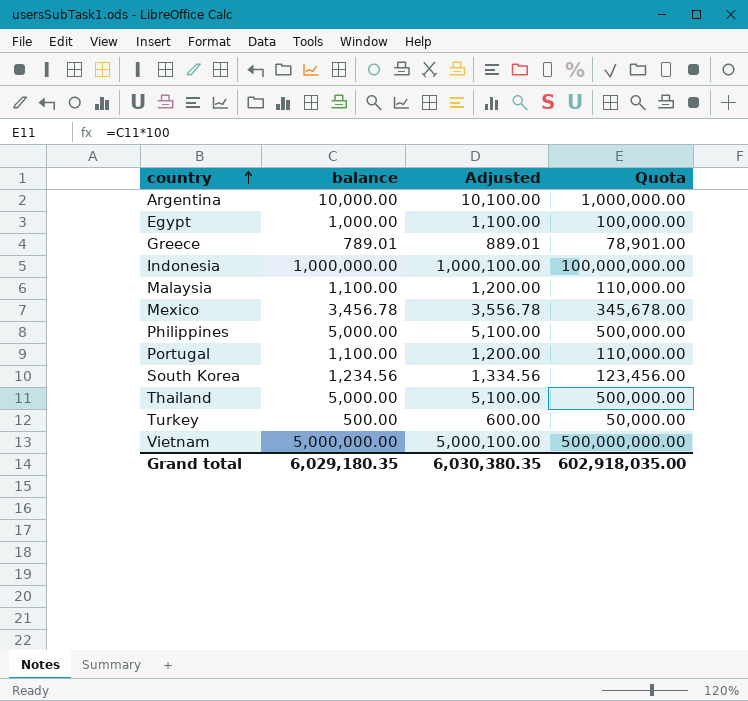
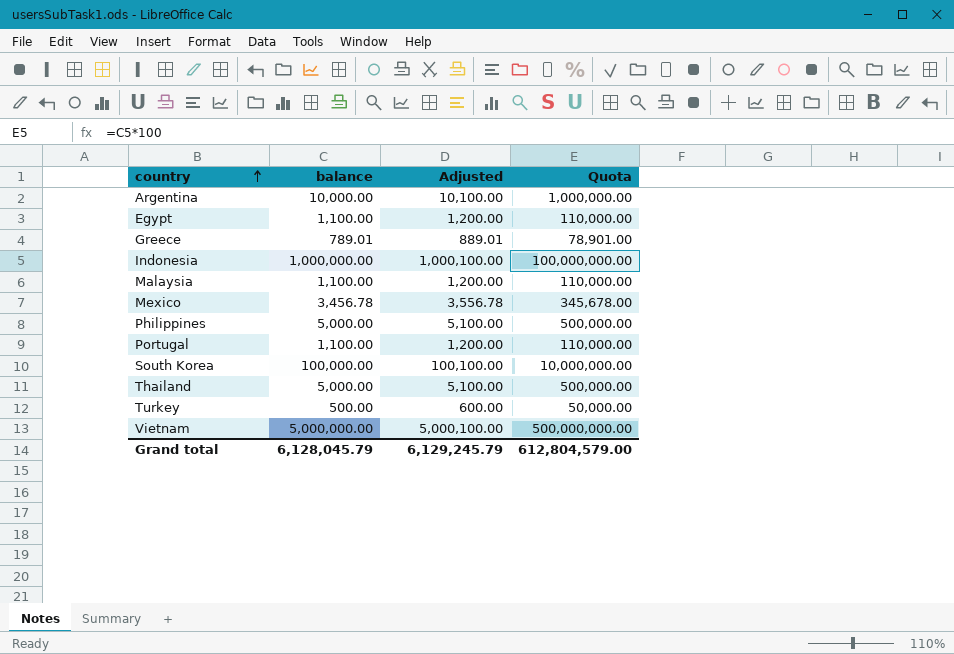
Egypt | balance: 1,000.00 -> 1,100.00
Egypt | Adjusted: 1,100.00 -> 1,200.00
Egypt | Quota: 100,000.00 -> 110,000.00
South Korea | balance: 1,234.56 -> 100,000.00
South Korea | Adjusted: 1,334.56 -> 100,100.00
South Korea | Quota: 123,456.00 -> 10,000,000.00
Grand total | balance: 6,029,180.35 -> 6,128,045.79
Grand total | Adjusted: 6,030,380.35 -> 6,129,245.79
Grand total | Quota: 602,918,035.00 -> 612,804,579.00

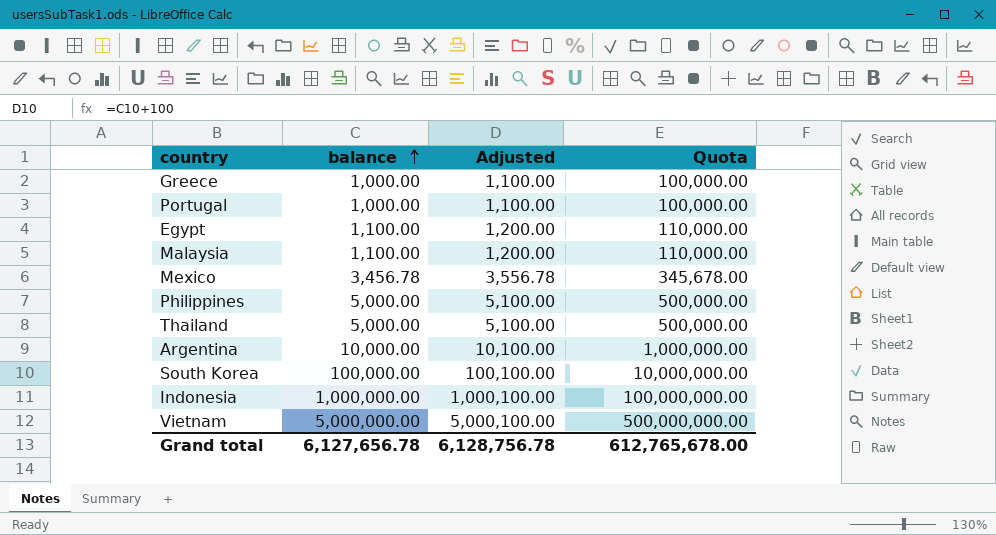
row order: country ascending -> balance ascending
row Turkey: 500.00 | 600.00 | 50,000.00 -> none
Greece | balance: 789.01 -> 1,000.00
Greece | Adjusted: 889.01 -> 1,100.00
Greece | Quota: 78,901.00 -> 100,000.00
Portugal | balance: 1,100.00 -> 1,000.00
Portugal | Adjusted: 1,200.00 -> 1,100.00
Portugal | Quota: 110,000.00 -> 100,000.00
Grand total | balance: 6,128,045.79 -> 6,127,656.78
Grand total | Adjusted: 6,129,245.79 -> 6,128,756.78
Grand total | Quota: 612,804,579.00 -> 612,765,678.00

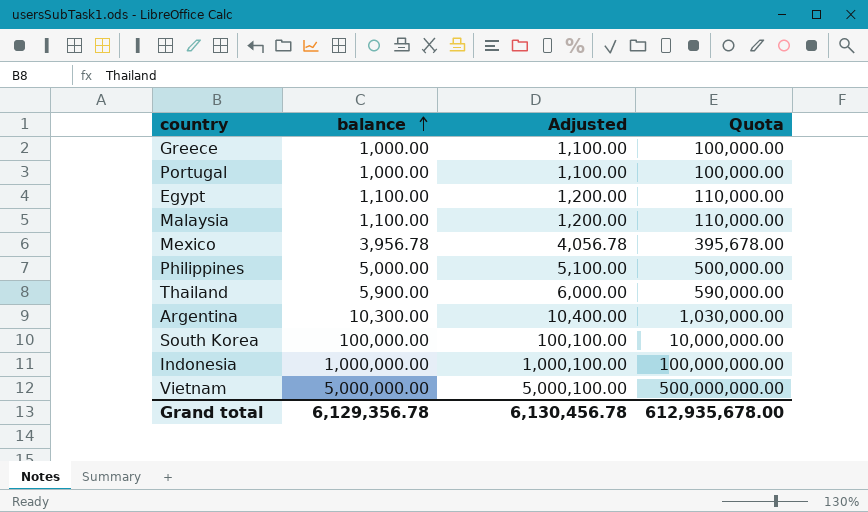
Mexico | balance: 3,456.78 -> 3,956.78
Mexico | Adjusted: 3,556.78 -> 4,056.78
Mexico | Quota: 345,678.00 -> 395,678.00
Thailand | balance: 5,000.00 -> 5,900.00
Thailand | Adjusted: 5,100.00 -> 6,000.00
Thailand | Quota: 500,000.00 -> 590,000.00
Argentina | balance: 10,000.00 -> 10,300.00
Argentina | Adjusted: 10,100.00 -> 10,400.00
Argentina | Quota: 1,000,000.00 -> 1,030,000.00
Grand total | balance: 6,127,656.78 -> 6,129,356.78
Grand total | Adjusted: 6,128,756.78 -> 6,130,456.78
Grand total | Quota: 612,765,678.00 -> 612,935,678.00

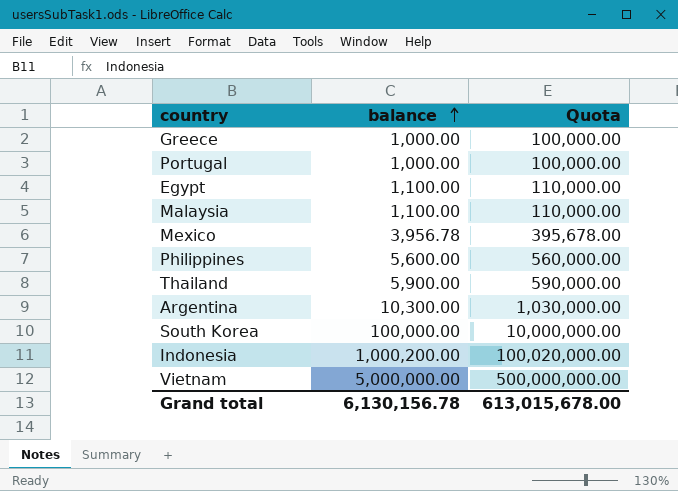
column Adjusted | formula: [balance] + 100 -> none
Philippines | balance: 5,000.00 -> 5,600.00
Philippines | Quota: 500,000.00 -> 560,000.00
Indonesia | balance: 1,000,000.00 -> 1,000,200.00
Indonesia | Quota: 100,000,000.00 -> 100,020,000.00
Grand total | balance: 6,129,356.78 -> 6,130,156.78
Grand total | Quota: 612,935,678.00 -> 613,015,678.00

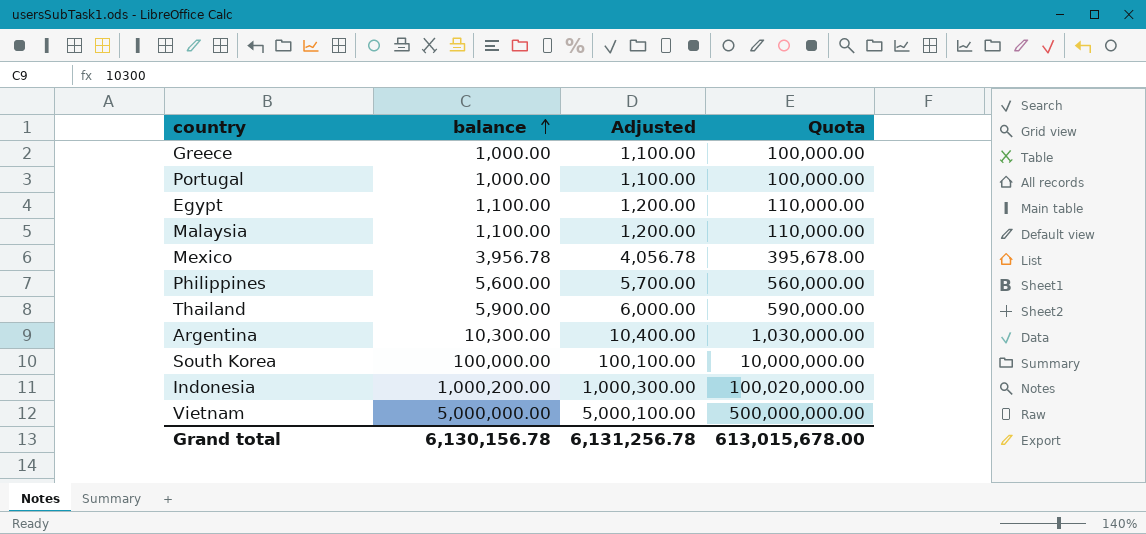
column Adjusted | formula: none -> [balance] + 100

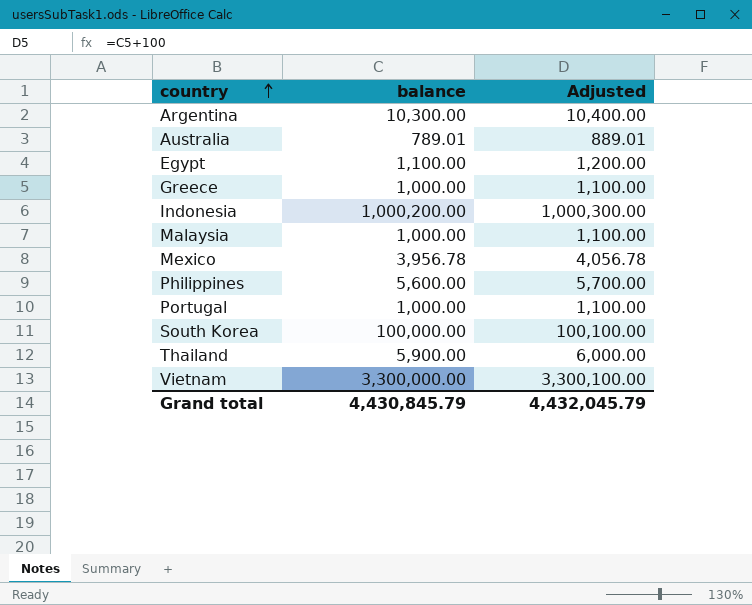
row order: balance ascending -> country ascending
column Quota | formula: [balance] * 100 -> none
row Australia: none -> 789.01 | 889.01
Malaysia | balance: 1,100.00 -> 1,000.00
Malaysia | Adjusted: 1,200.00 -> 1,100.00
Vietnam | balance: 5,000,000.00 -> 3,300,000.00
Vietnam | Adjusted: 5,000,100.00 -> 3,300,100.00
Grand total | balance: 6,130,156.78 -> 4,430,845.79
Grand total | Adjusted: 6,131,256.78 -> 4,432,045.79

